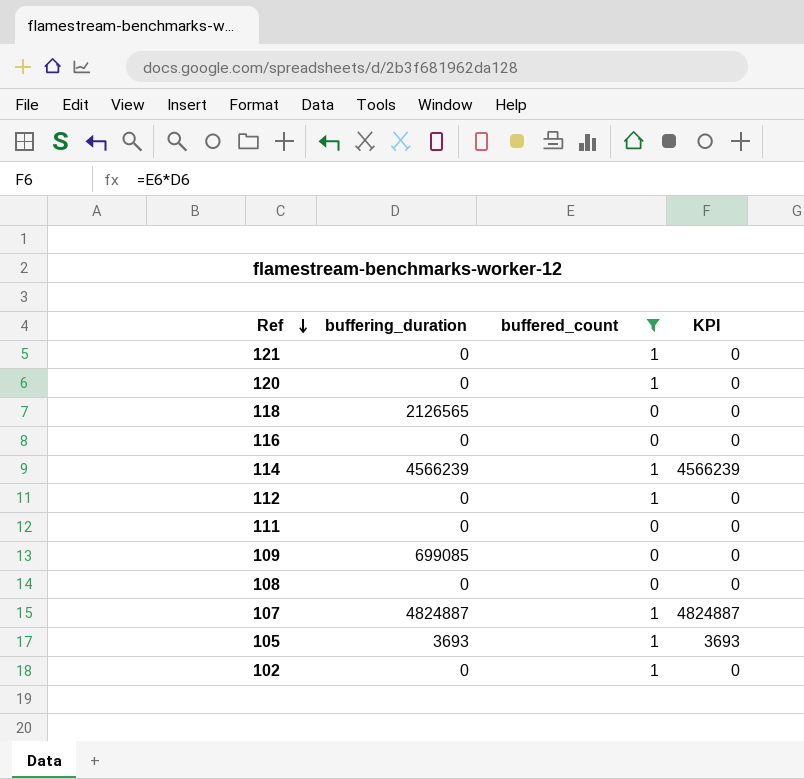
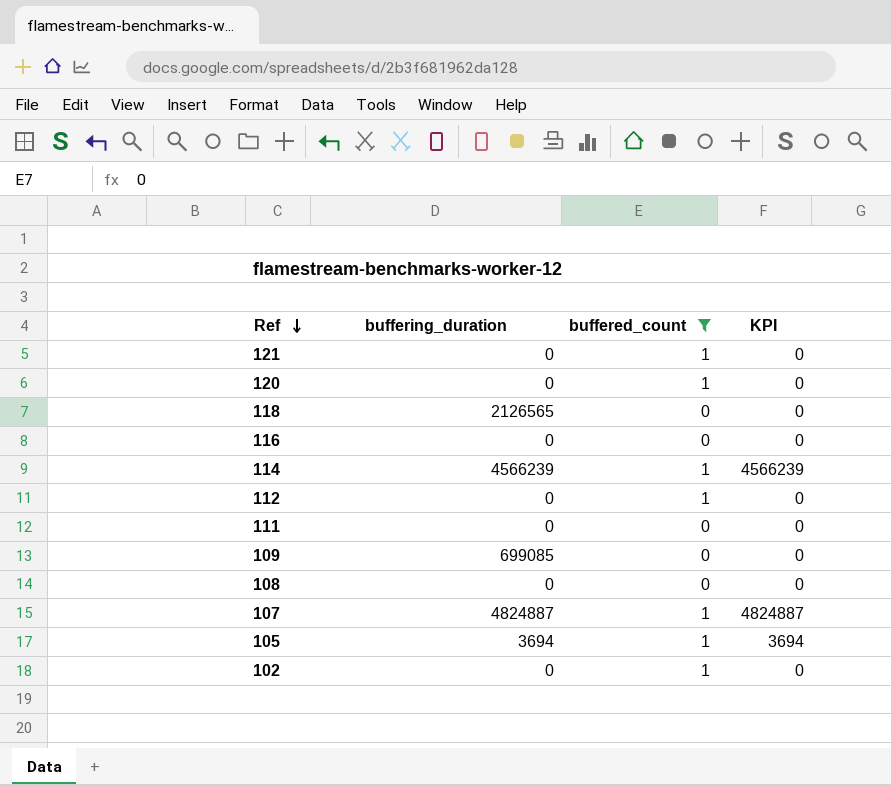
105 | buffering_duration: 3693 -> 3694
105 | KPI: 3693 -> 3694

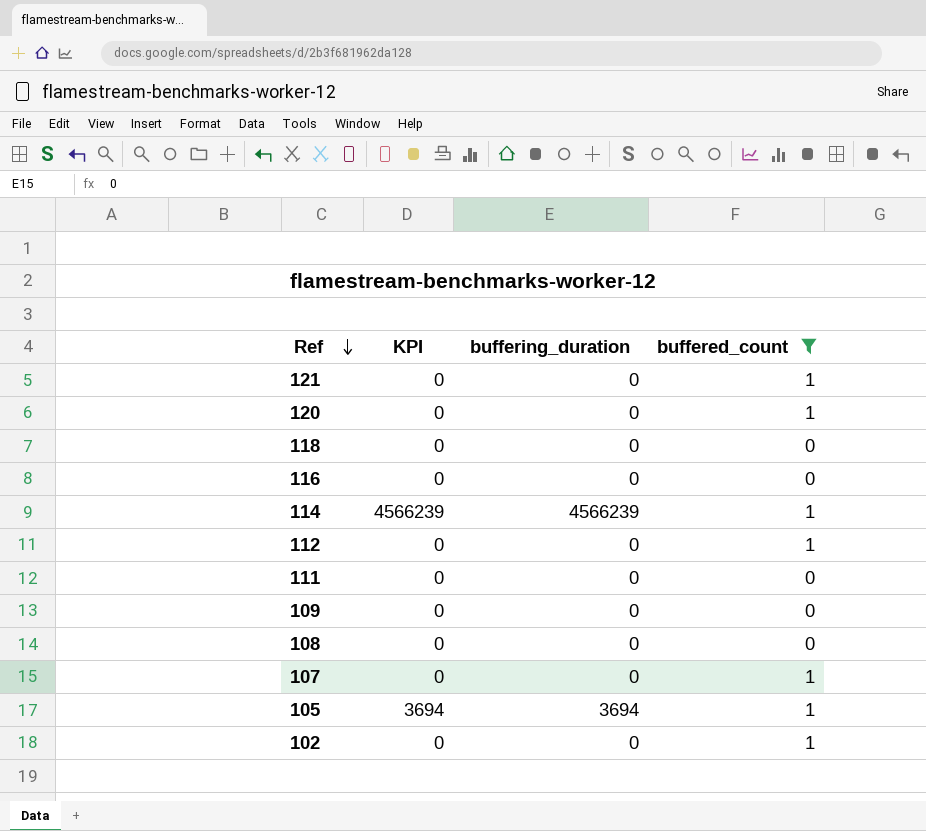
column KPI | position: 4 -> 2
118 | buffering_duration: 2126565 -> 0
109 | buffering_duration: 699085 -> 0
107 | KPI: 4824887 -> 0
107 | buffering_duration: 4824887 -> 0

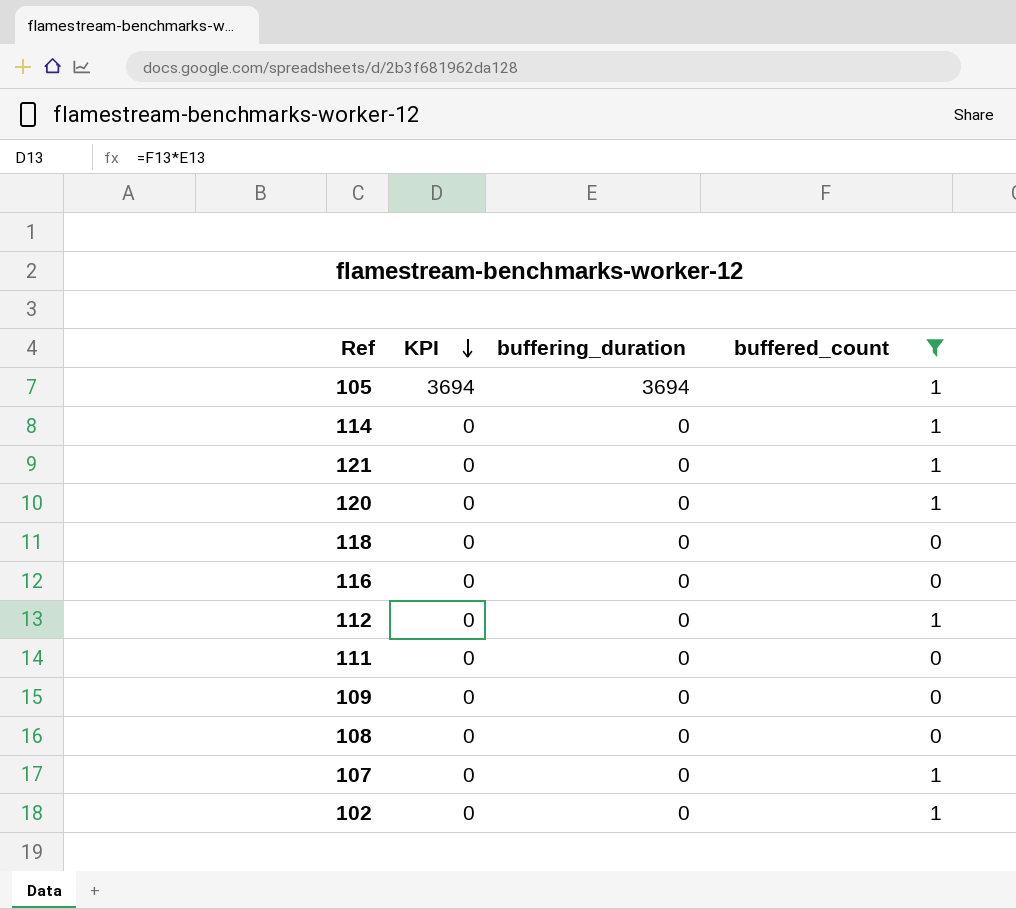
row order: Ref descending -> KPI descending
114 | KPI: 4566239 -> 0
114 | buffering_duration: 4566239 -> 0

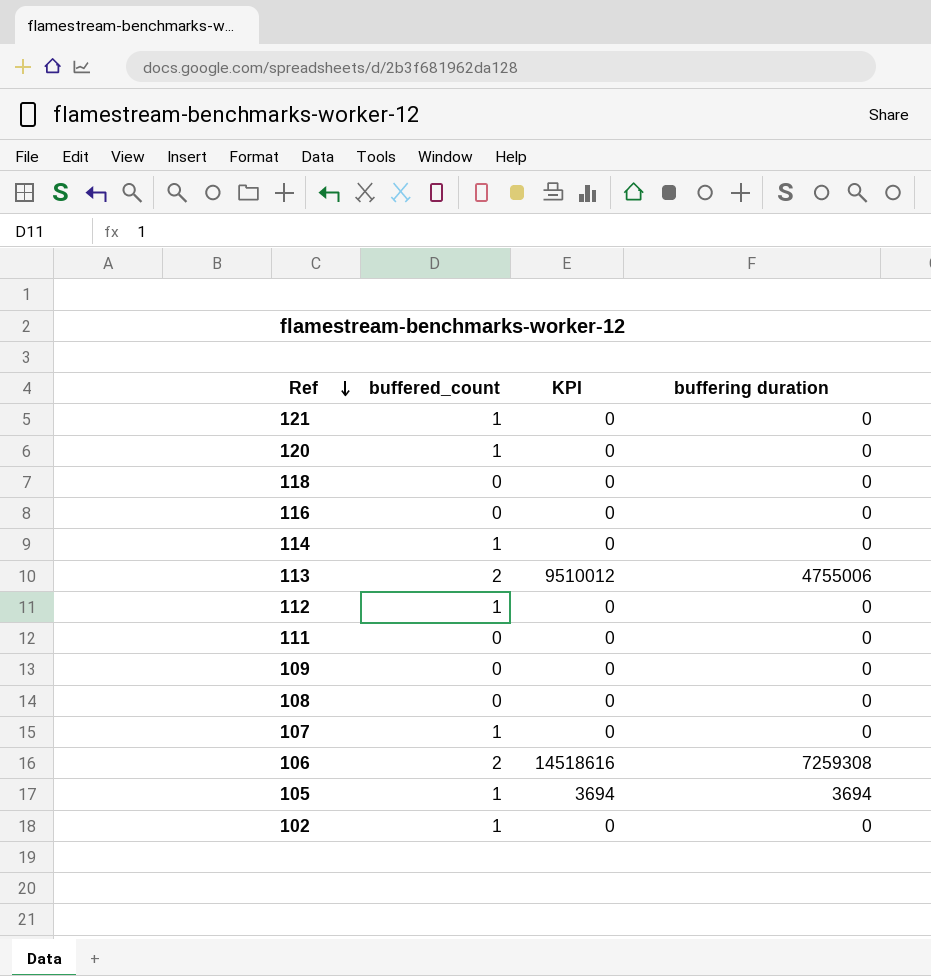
filter: buffered_count != 2 -> none
row order: KPI descending -> Ref descending
column buffered_count | position: 4 -> 2
column name: buffering_duration -> buffering duration

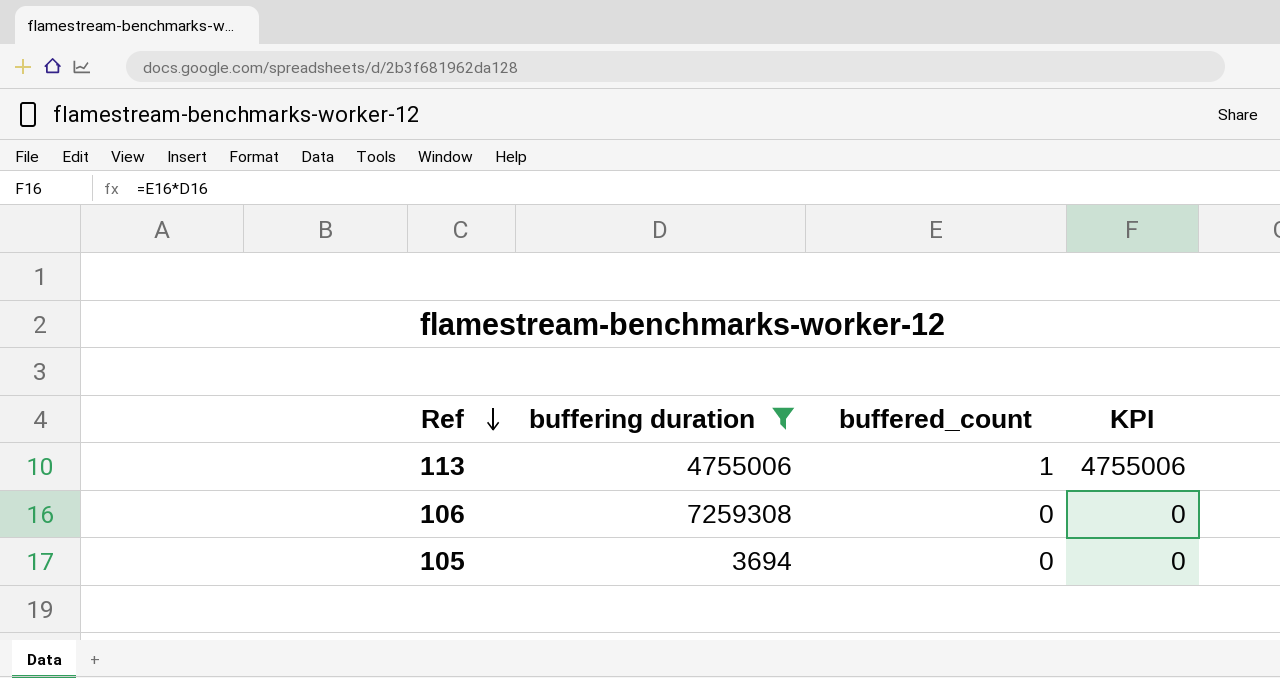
filter: none -> buffering duration != 0
column buffering duration | position: 4 -> 2
113 | buffered_count: 2 -> 1
113 | KPI: 9510012 -> 4755006
106 | buffered_count: 2 -> 0
106 | KPI: 14518616 -> 0
105 | buffered_count: 1 -> 0
105 | KPI: 3694 -> 0

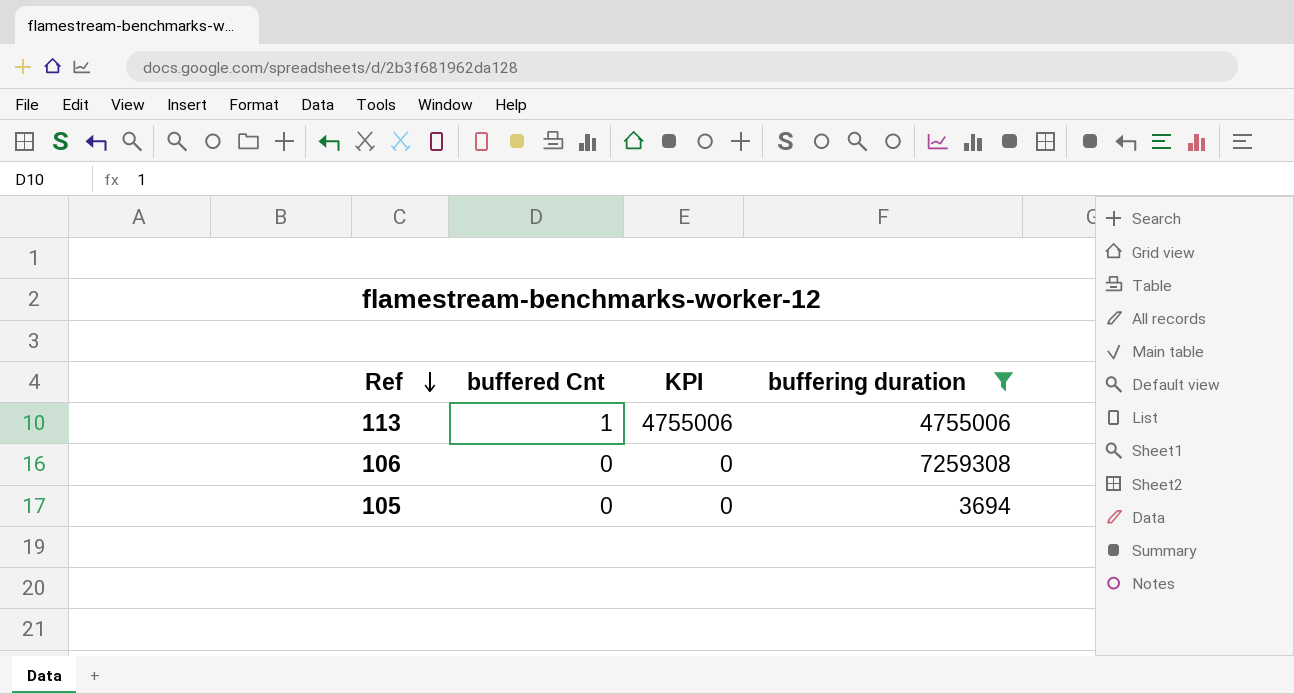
column name: buffered_count -> buffered Cnt
column buffering duration | position: 2 -> 4

